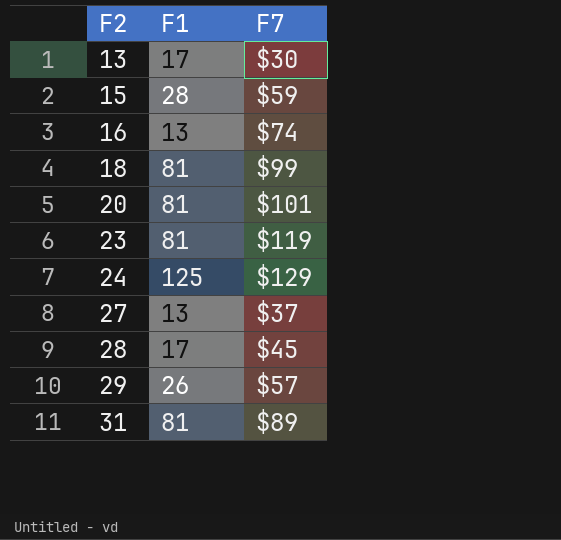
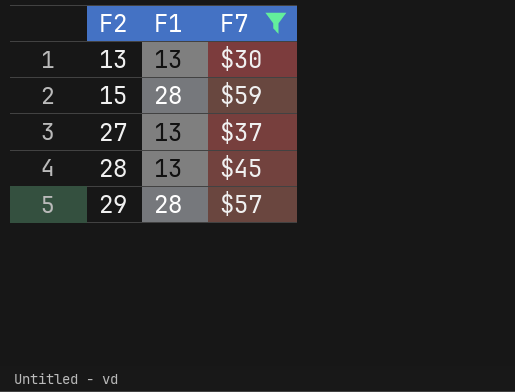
filter: none -> F7 <= $59
13 | F1: 17 -> 13
28 | F1: 17 -> 13
29 | F1: 26 -> 28

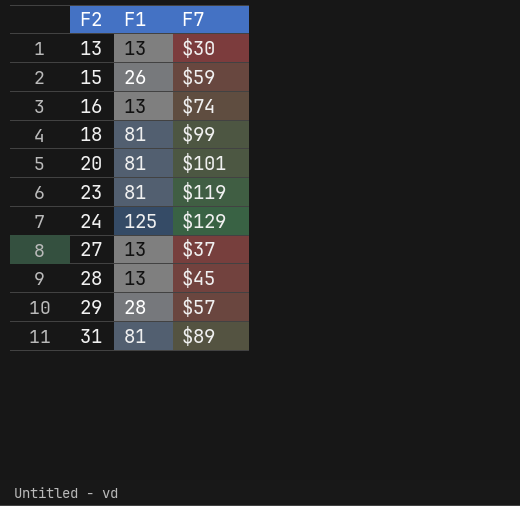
filter: F7 <= $59 -> none
15 | F1: 28 -> 26

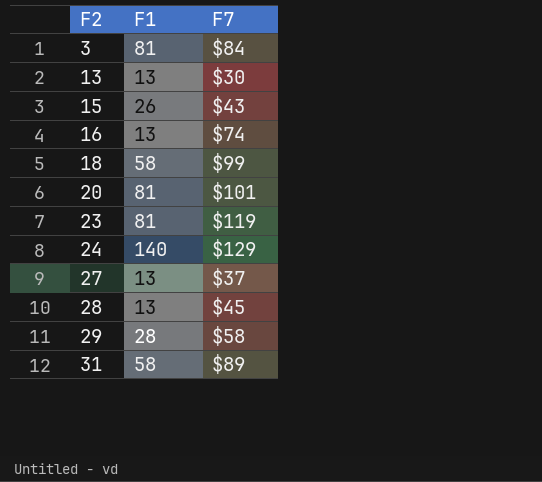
row 3: none -> 81 | $84
15 | F7: $59 -> $43
18 | F1: 81 -> 58
24 | F1: 125 -> 140
29 | F7: $57 -> $58
31 | F1: 81 -> 58

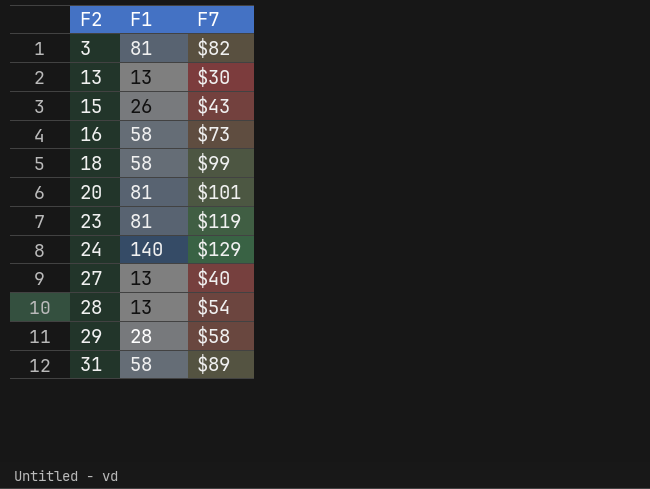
3 | F7: $84 -> $82
16 | F1: 13 -> 58
16 | F7: $74 -> $73
27 | F7: $37 -> $40
28 | F7: $45 -> $54

